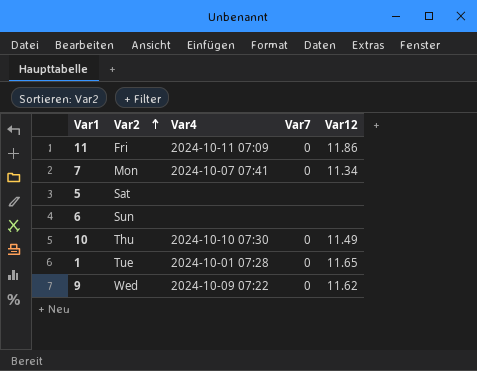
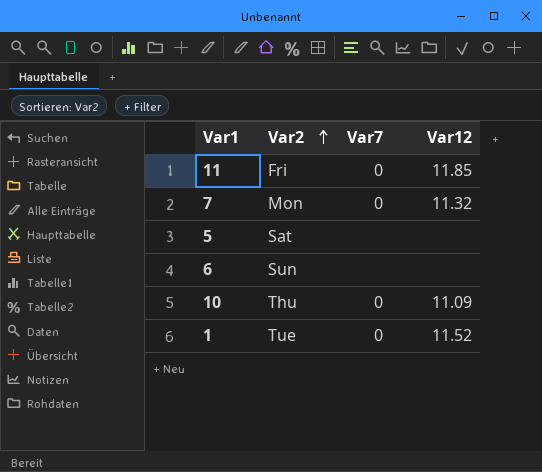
column Var4 | position: 3 -> none
row 9: Wed | 2024-10-09 07:22 | 0 | 11.62 -> none
11 | Var12: 11.86 -> 11.85
7 | Var12: 11.34 -> 11.32
10 | Var12: 11.49 -> 11.09
1 | Var12: 11.65 -> 11.52

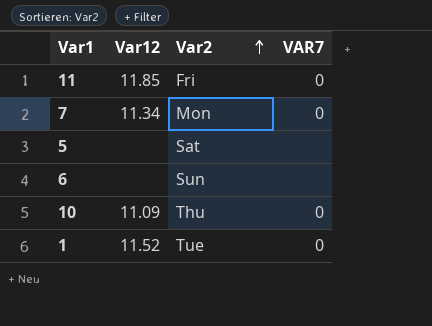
column Var12 | position: 4 -> 2
column name: Var7 -> VAR7
7 | Var12: 11.32 -> 11.34

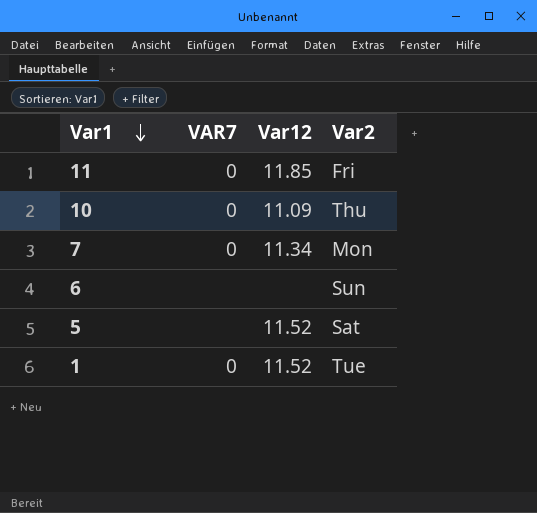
row order: Var2 ascending -> Var1 descending
column VAR7 | position: 4 -> 2
5 | Var12: none -> 11.52

